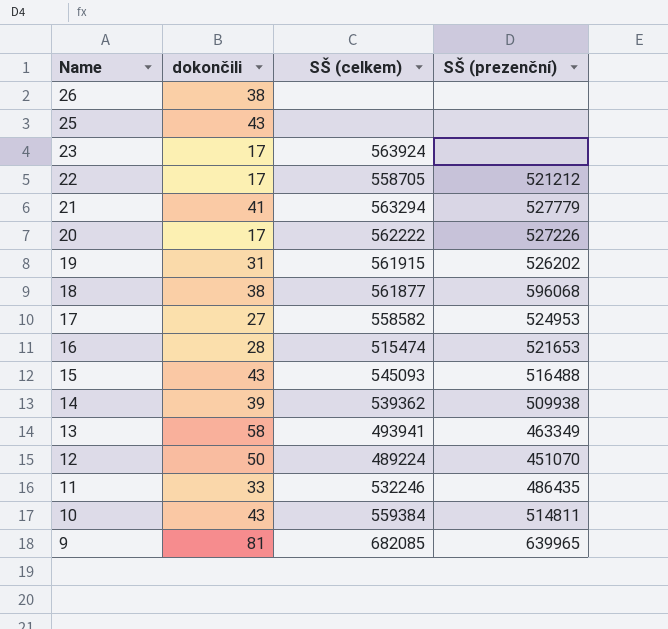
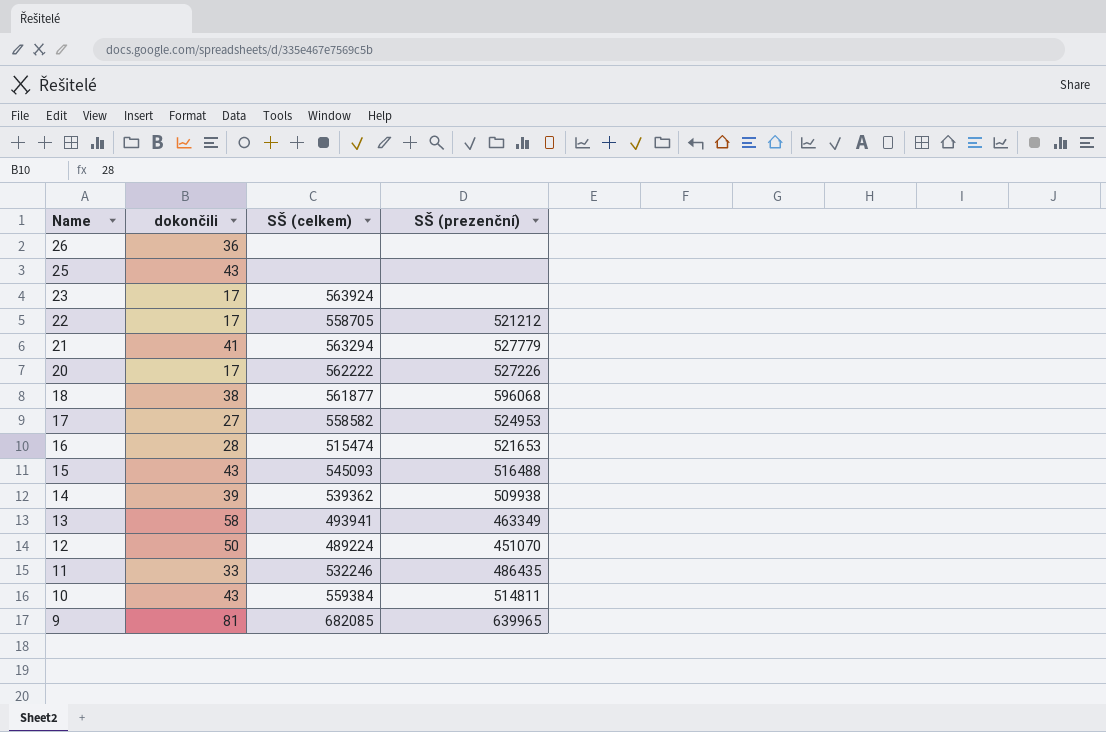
row 19: 31 | 561915 | 526202 -> none
26 | dokončili: 38 -> 36

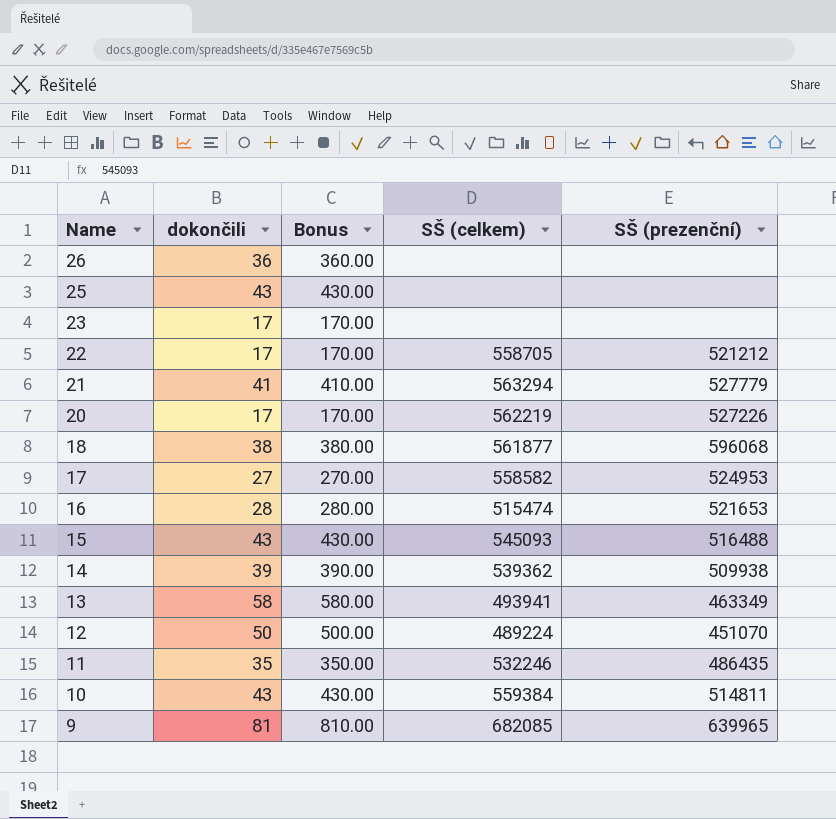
column Bonus | formula: none -> [dokončili] * 10
23 | SŠ (celkem): 563924 -> none
20 | SŠ (celkem): 562222 -> 562219
11 | dokončili: 33 -> 35

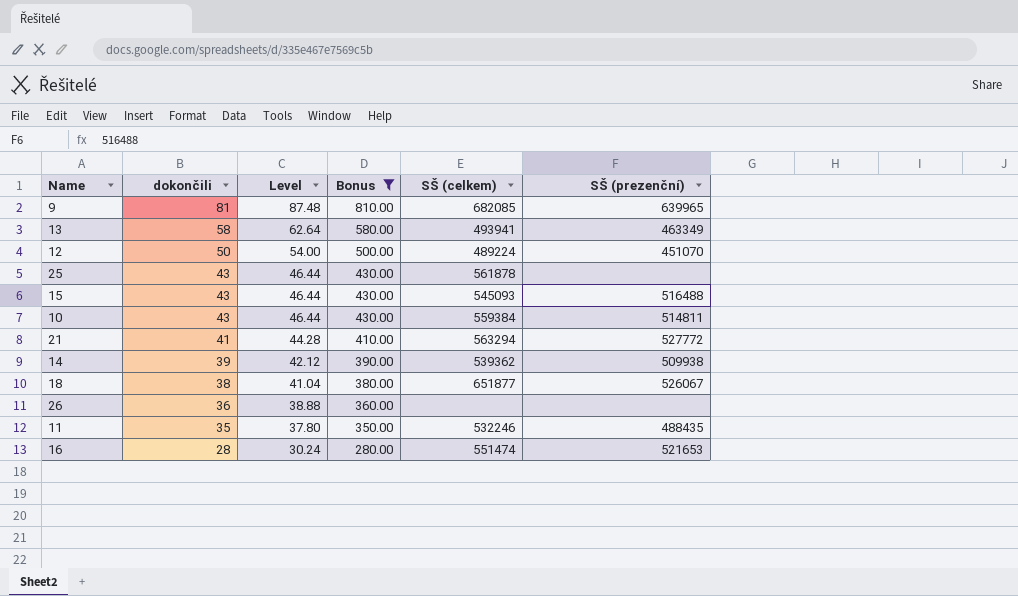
filter: none -> Bonus >= 280.00
row order: Name descending -> dokončili descending
column Level | formula: none -> [dokončili] * 1.08
25 | SŠ (celkem): none -> 561878
21 | SŠ (prezenční): 527779 -> 527772
18 | SŠ (celkem): 561877 -> 651877
18 | SŠ (prezenční): 596068 -> 526067
11 | SŠ (prezenční): 486435 -> 488435
16 | SŠ (celkem): 515474 -> 551474

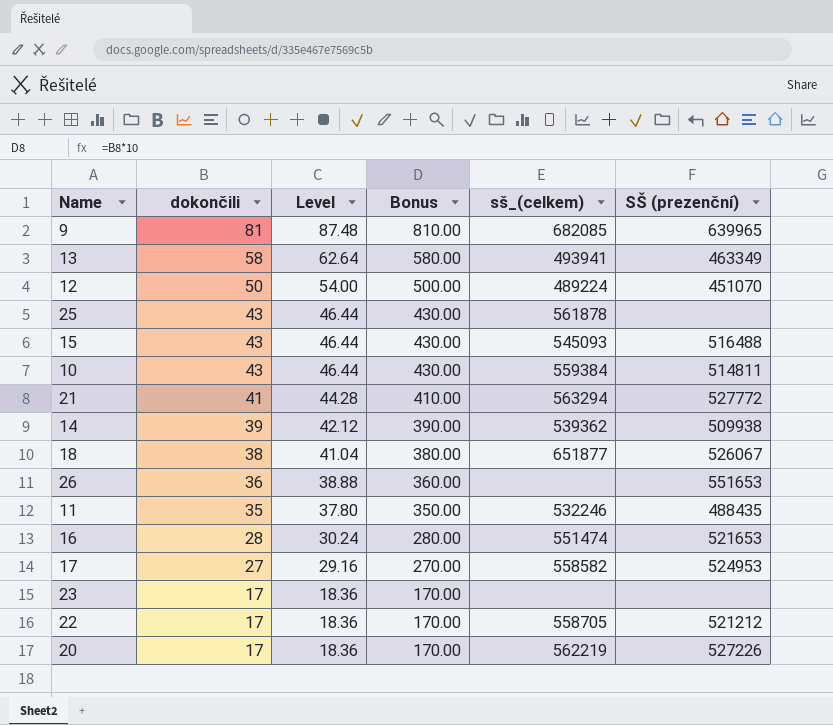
filter: Bonus >= 280.00 -> none
column name: SŠ (celkem) -> sš_(celkem)
26 | SŠ (prezenční): none -> 551653

